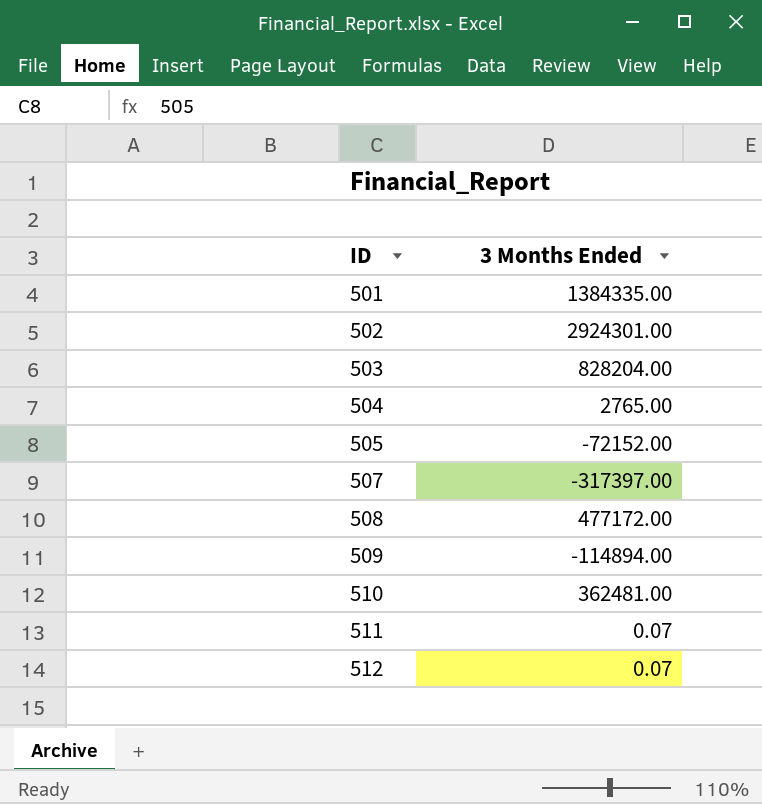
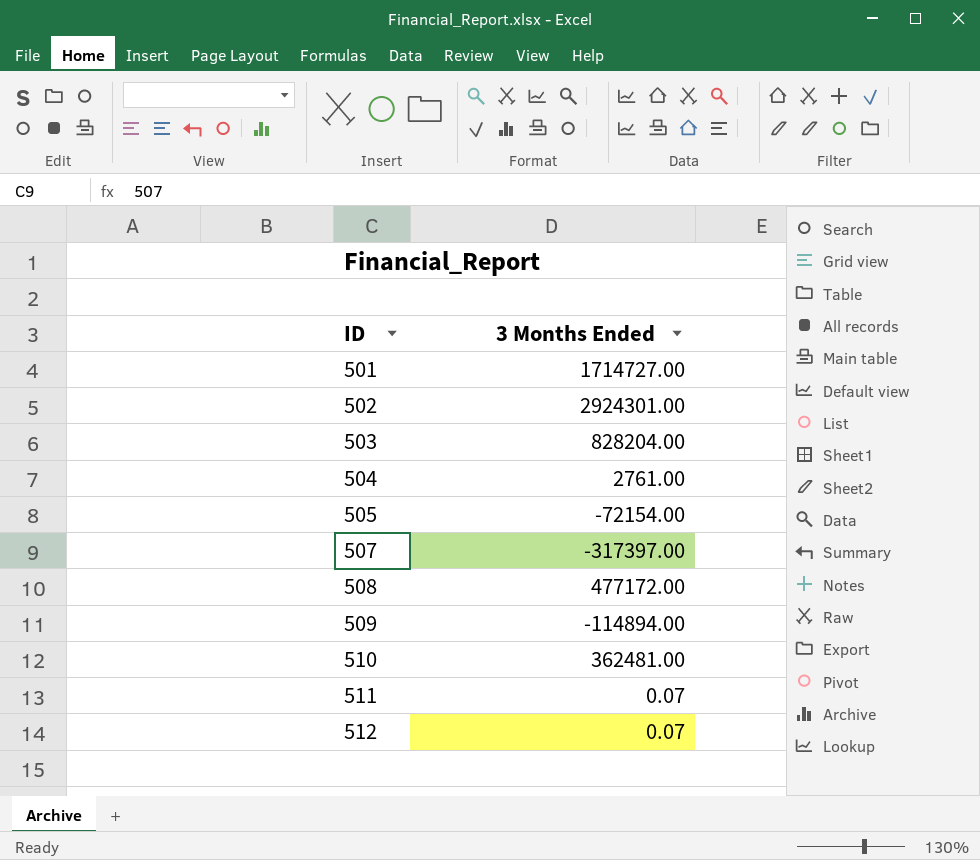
501 | 3 Months Ended: 1384335.00 -> 1714727.00
504 | 3 Months Ended: 2765.00 -> 2761.00
505 | 3 Months Ended: -72152.00 -> -72154.00

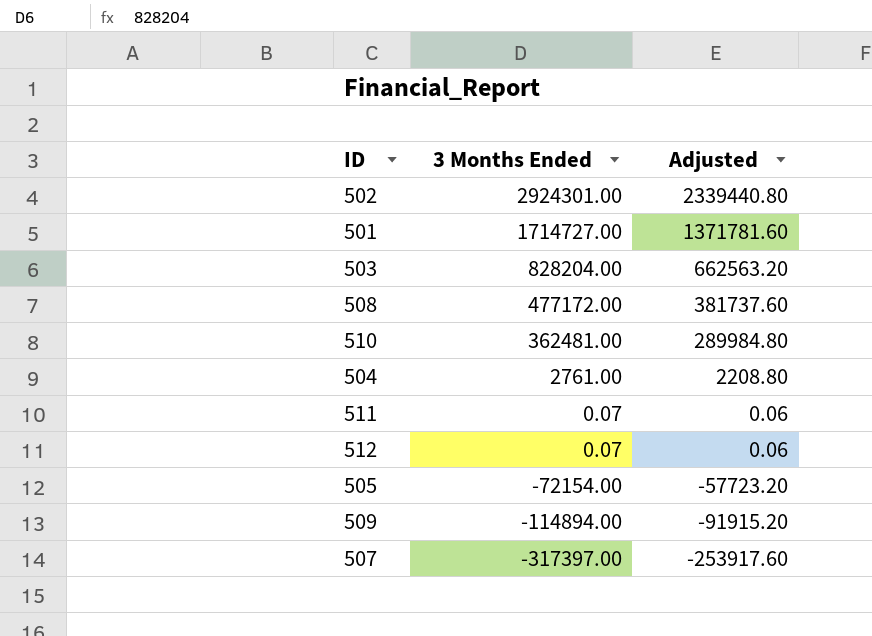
row order: ID ascending -> 3 Months Ended descending
column Adjusted | formula: none -> [3 Months Ended] * 0.8

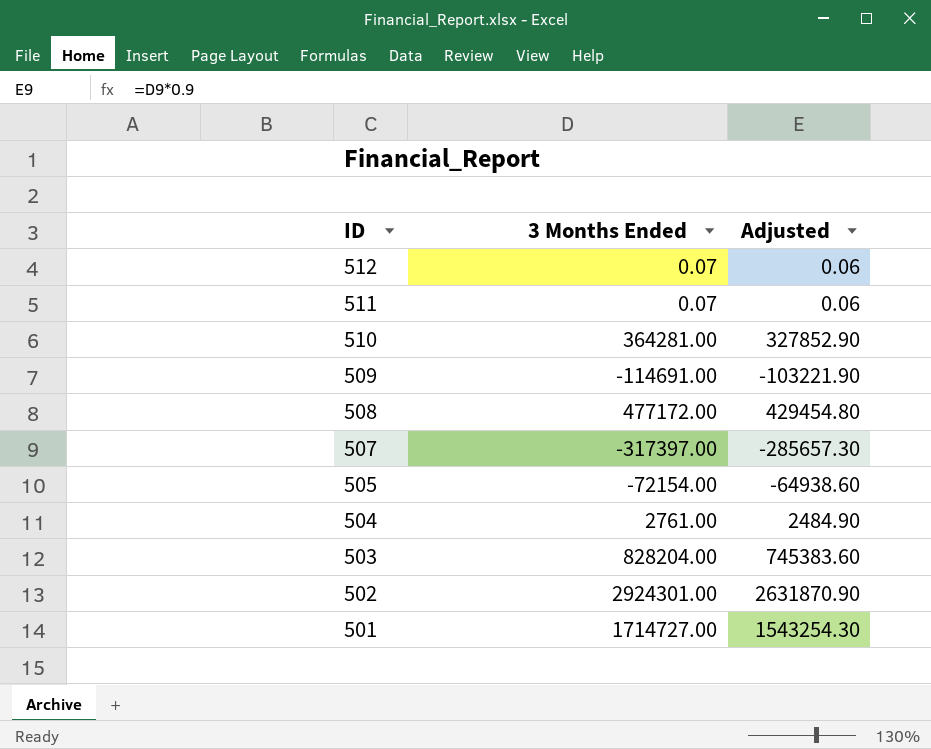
row order: 3 Months Ended descending -> ID descending
column Adjusted | formula: [3 Months Ended] * 0.8 -> [3 Months Ended] * 0.9
510 | 3 Months Ended: 362481.00 -> 364281.00
509 | 3 Months Ended: -114894.00 -> -114691.00

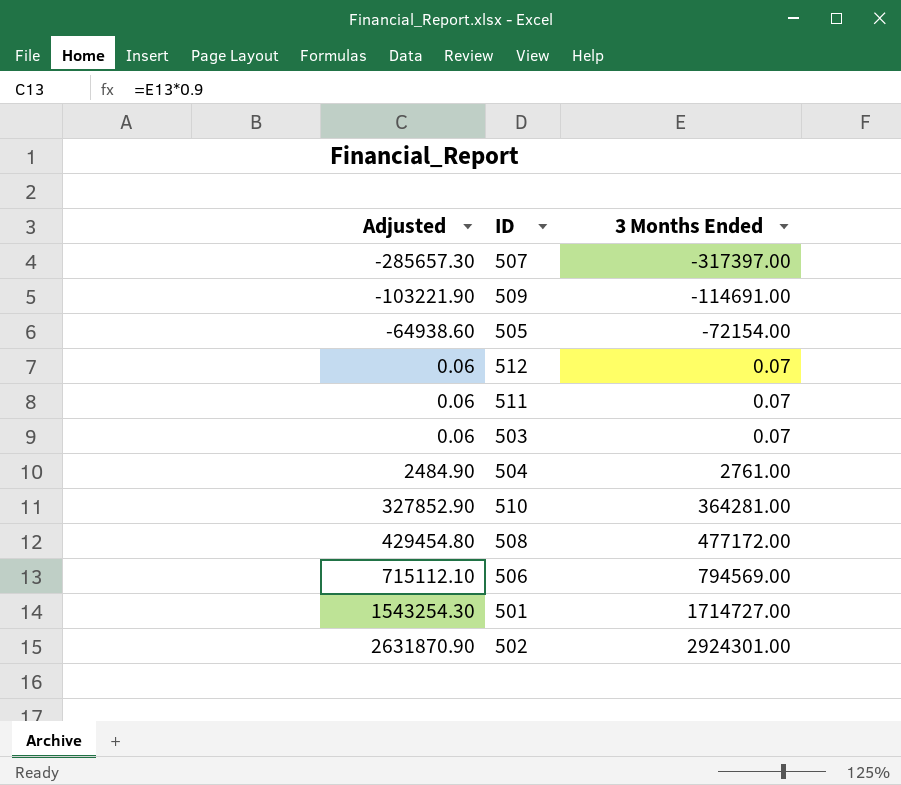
row order: ID descending -> Adjusted ascending
column Adjusted | position: 3 -> 1
503 | Adjusted: 745383.60 -> 0.06
503 | 3 Months Ended: 828204.00 -> 0.07
row 506: none -> 715112.10 | 794569.00

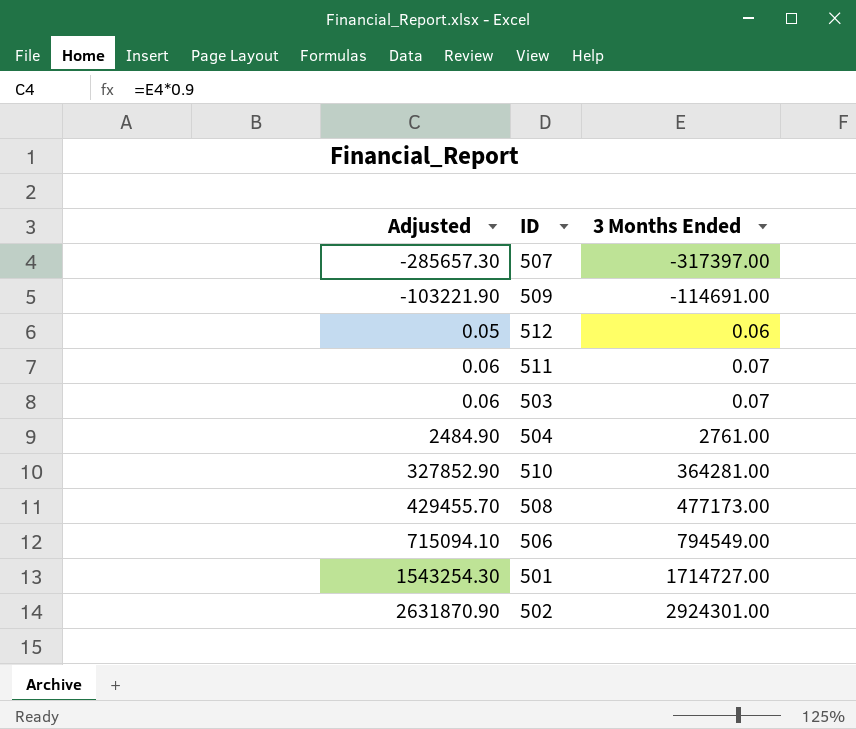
row 505: -64938.60 | -72154.00 -> none
512 | Adjusted: 0.06 -> 0.05
512 | 3 Months Ended: 0.07 -> 0.06
508 | Adjusted: 429454.80 -> 429455.70
508 | 3 Months Ended: 477172.00 -> 477173.00
506 | Adjusted: 715112.10 -> 715094.10
506 | 3 Months Ended: 794569.00 -> 794549.00

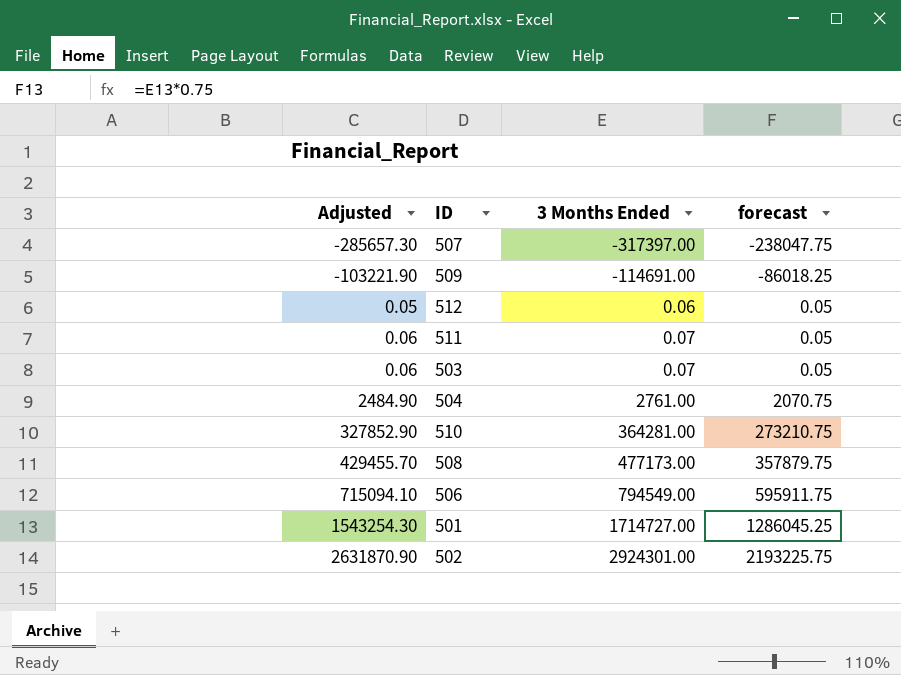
column forecast | formula: none -> [3 Months Ended] * 0.75

